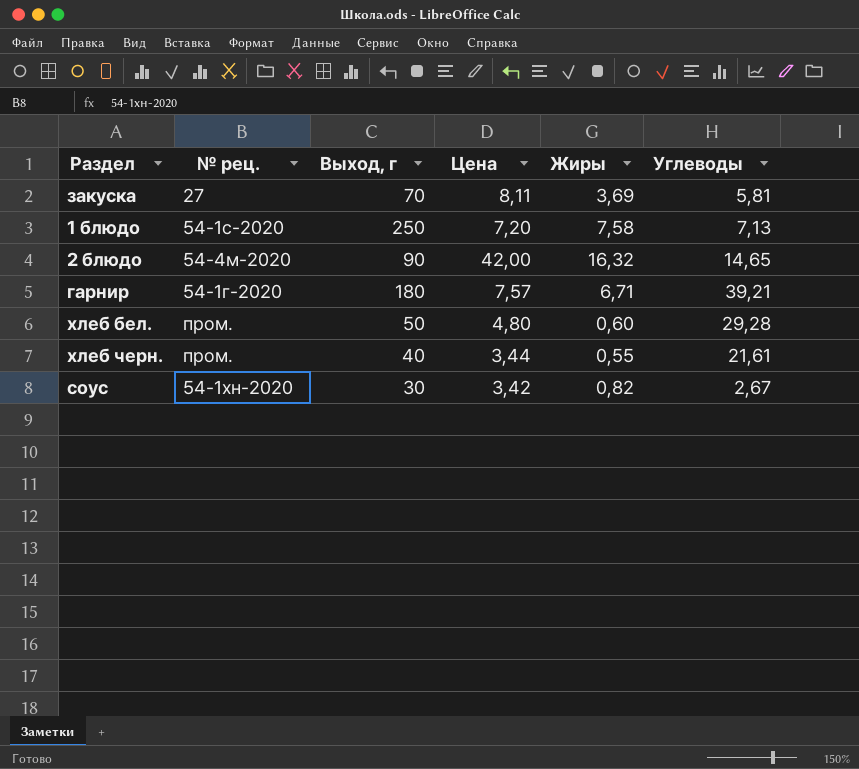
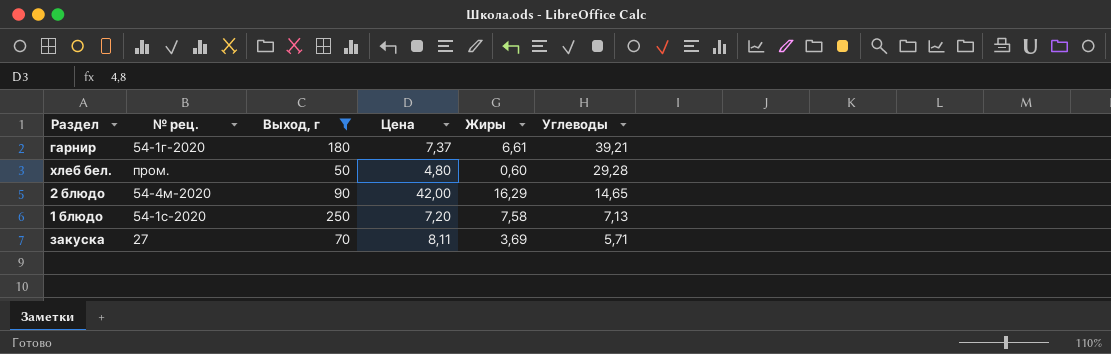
filter: none -> Выход, г >= 50
row order: none -> Углеводы descending
гарнир | Цена: 7,57 -> 7,37
гарнир | Жиры: 6,71 -> 6,61
2 блюдо | Жиры: 16,32 -> 16,29
закуска | Углеводы: 5,81 -> 5,71

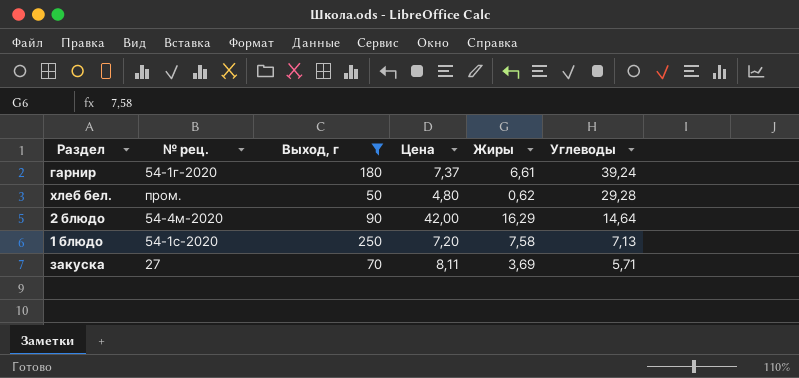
гарнир | Углеводы: 39,21 -> 39,24
хлеб бел. | Жиры: 0,60 -> 0,62
2 блюдо | Углеводы: 14,65 -> 14,64

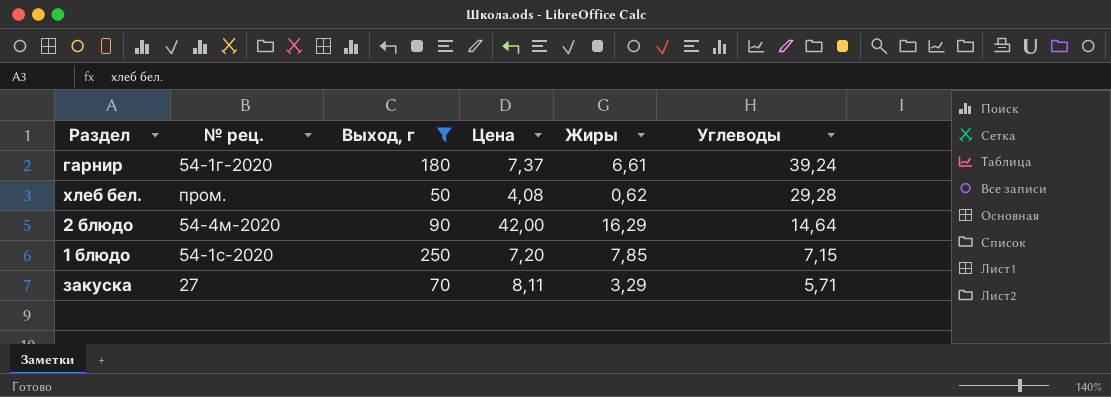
хлеб бел. | Цена: 4,80 -> 4,08
1 блюдо | Жиры: 7,58 -> 7,85
1 блюдо | Углеводы: 7,13 -> 7,15
закуска | Жиры: 3,69 -> 3,29

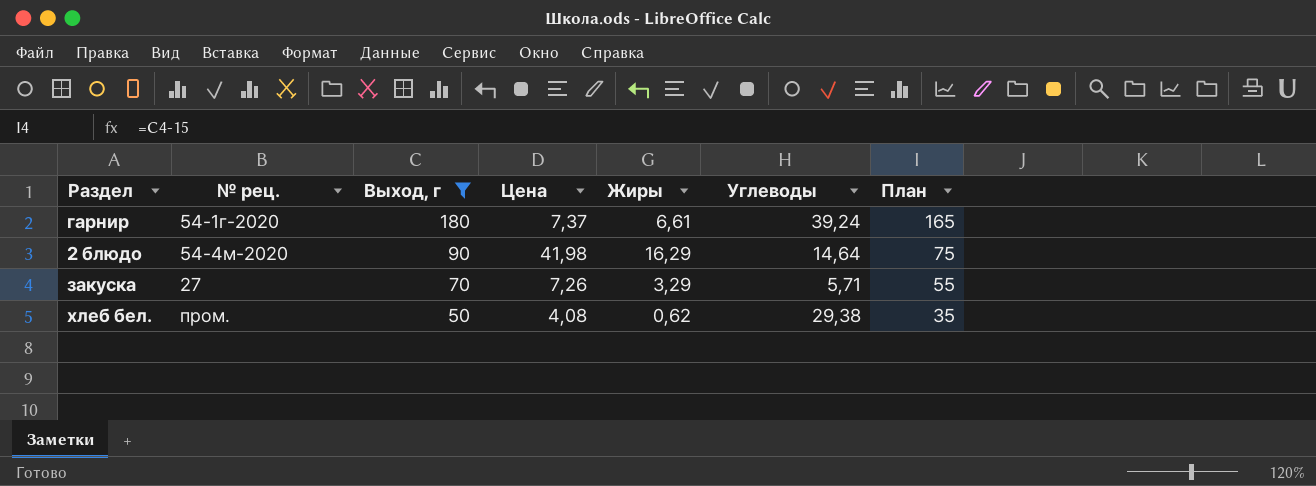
row order: Углеводы descending -> Выход, г descending
column План | formula: none -> [Выход, г] - 15
row 1 блюдо: 54-1с-2020 | 250 | 7,20 | 7,85 | 7,15 -> none
2 блюдо | Цена: 42,00 -> 41,98
закуска | Цена: 8,11 -> 7,26
хлеб бел. | Углеводы: 29,28 -> 29,38

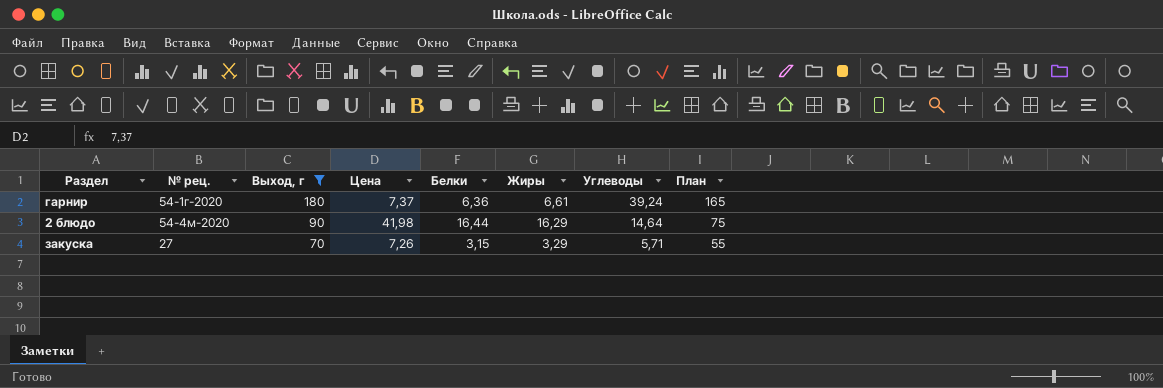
column Белки | position: none -> 5
row хлеб бел.: пром. | 50 | 4,08 | 0,62 | 29,38 | 35 -> none

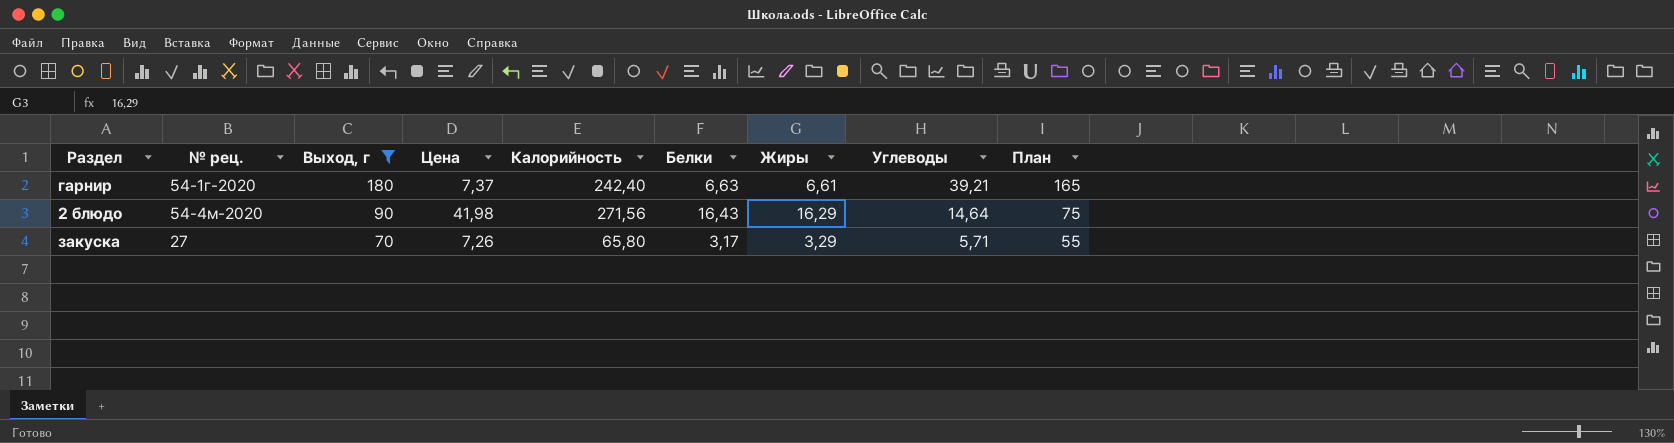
column Калорийность | position: none -> 5
гарнир | Белки: 6,36 -> 6,63
гарнир | Углеводы: 39,24 -> 39,21
2 блюдо | Белки: 16,44 -> 16,43
закуска | Белки: 3,15 -> 3,17

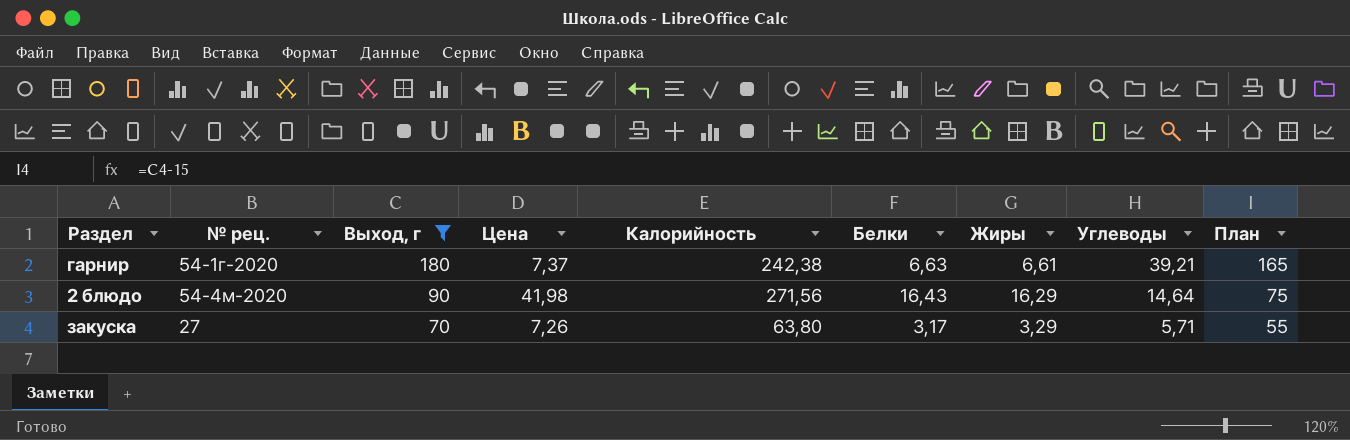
гарнир | Калорийность: 242,40 -> 242,38
закуска | Калорийность: 65,80 -> 63,80

